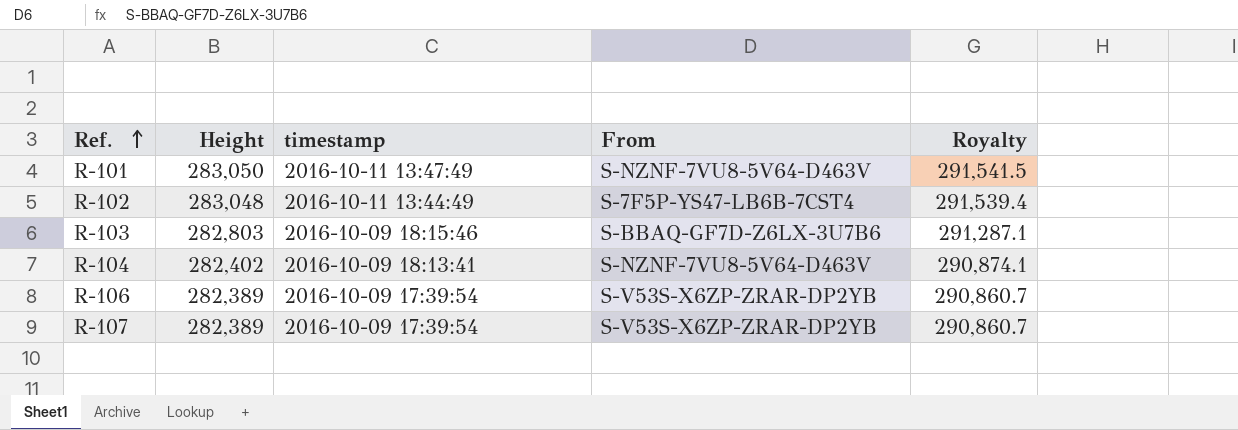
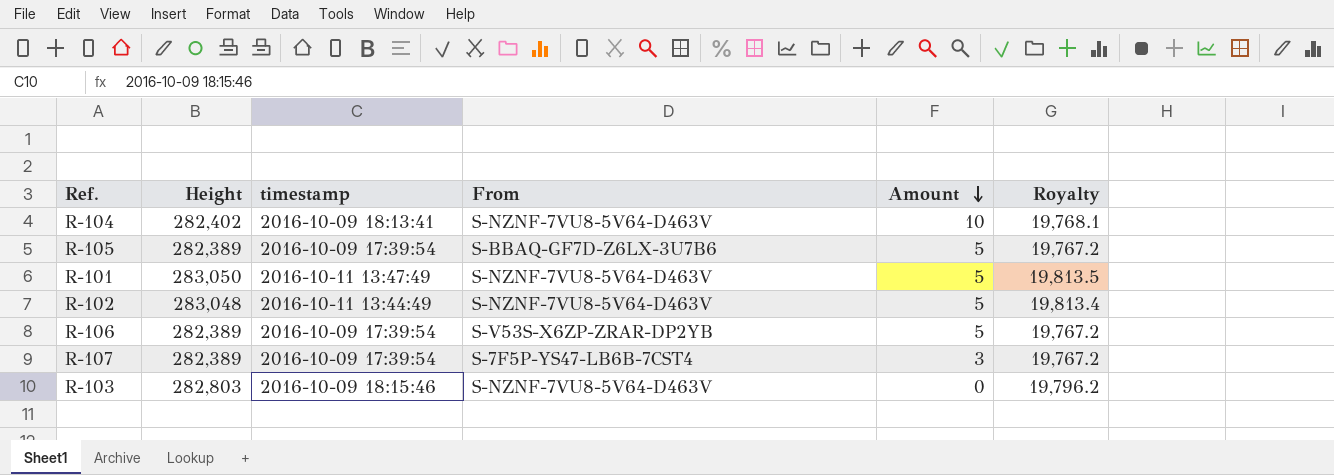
row order: Ref. ascending -> Amount descending
column Amount | position: none -> 5
column Royalty | formula: [Height] * 1.03 -> [Height] * 0.07
row R-105: none -> 282,389 | 2016-10-09 17:39:54 | S-BBAQ-GF7D-Z6LX-3U7B6 | 5 | 19,767.2
R-102 | From: S-7F5P-YS47-LB6B-7CST4 -> S-NZNF-7VU8-5V64-D463V
R-107 | From: S-V53S-X6ZP-ZRAR-DP2YB -> S-7F5P-YS47-LB6B-7CST4
R-103 | From: S-BBAQ-GF7D-Z6LX-3U7B6 -> S-NZNF-7VU8-5V64-D463V

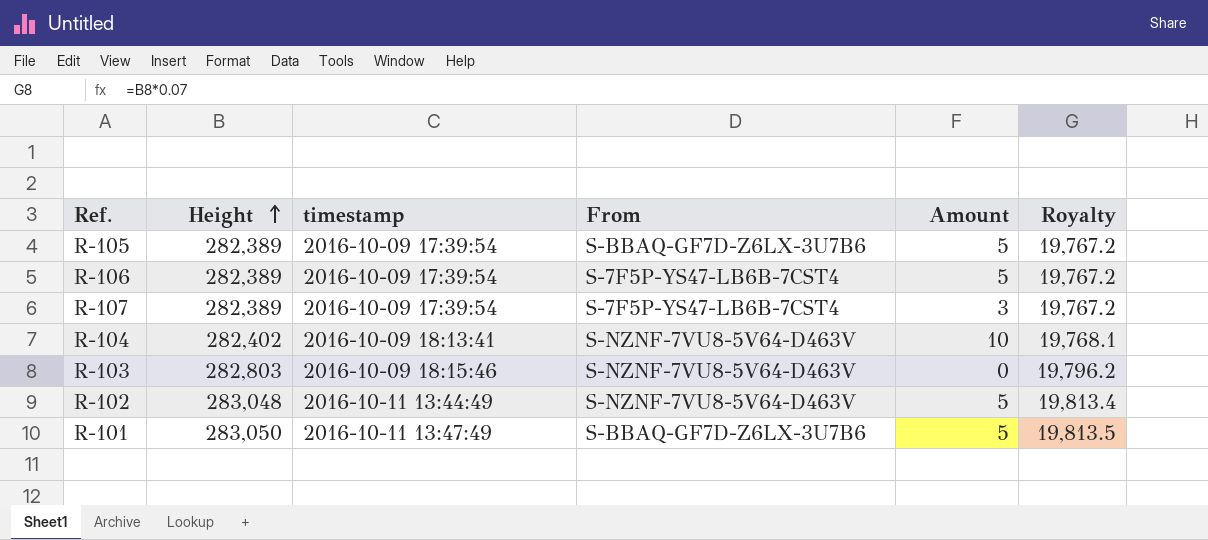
row order: Amount descending -> Height ascending
R-106 | From: S-V53S-X6ZP-ZRAR-DP2YB -> S-7F5P-YS47-LB6B-7CST4
R-101 | From: S-NZNF-7VU8-5V64-D463V -> S-BBAQ-GF7D-Z6LX-3U7B6

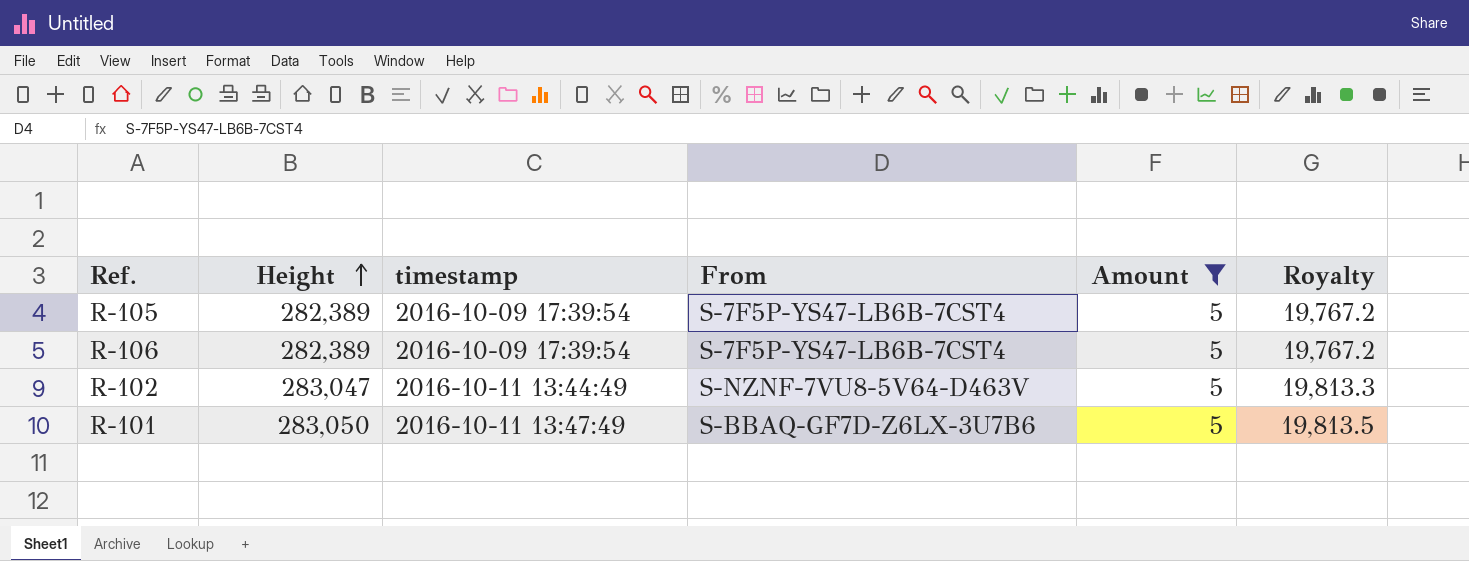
filter: none -> Amount = 5
R-105 | From: S-BBAQ-GF7D-Z6LX-3U7B6 -> S-7F5P-YS47-LB6B-7CST4
R-102 | Height: 283,048 -> 283,047
R-102 | Royalty: 19,813.4 -> 19,813.3

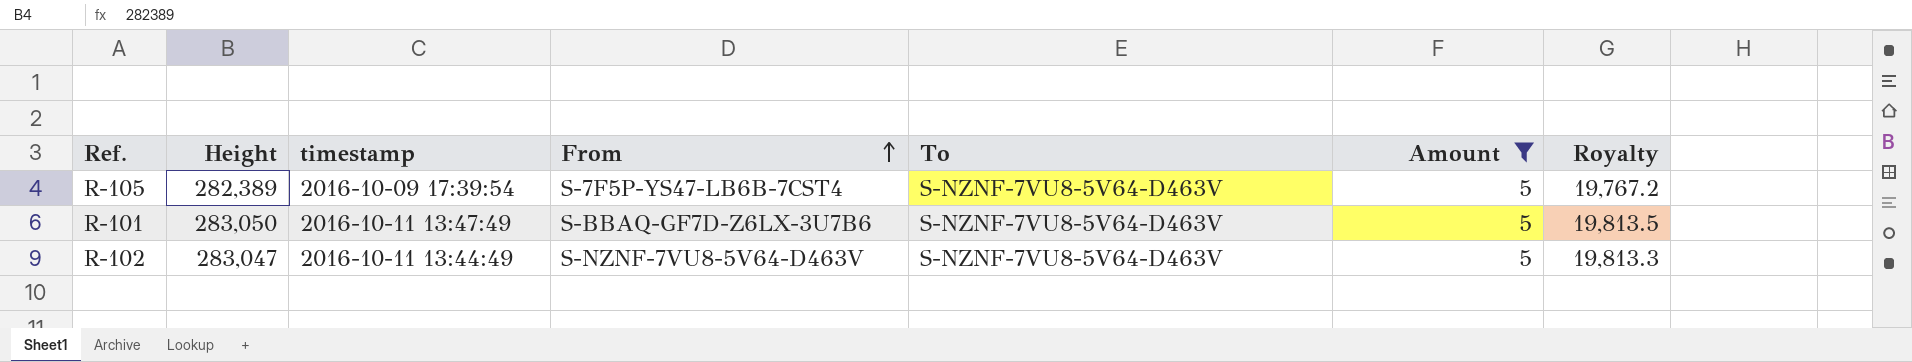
row order: Height ascending -> From ascending
column To | position: none -> 5
row R-106: 282,389 | 2016-10-09 17:39:54 | S-7F5P-YS47-LB6B-7CST4 | 5 | 19,767.2 -> none

